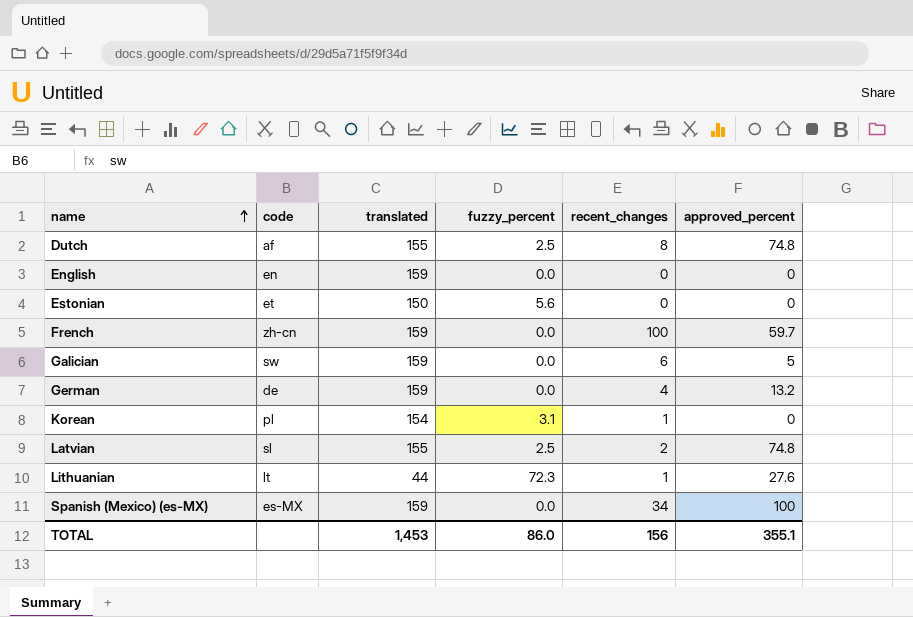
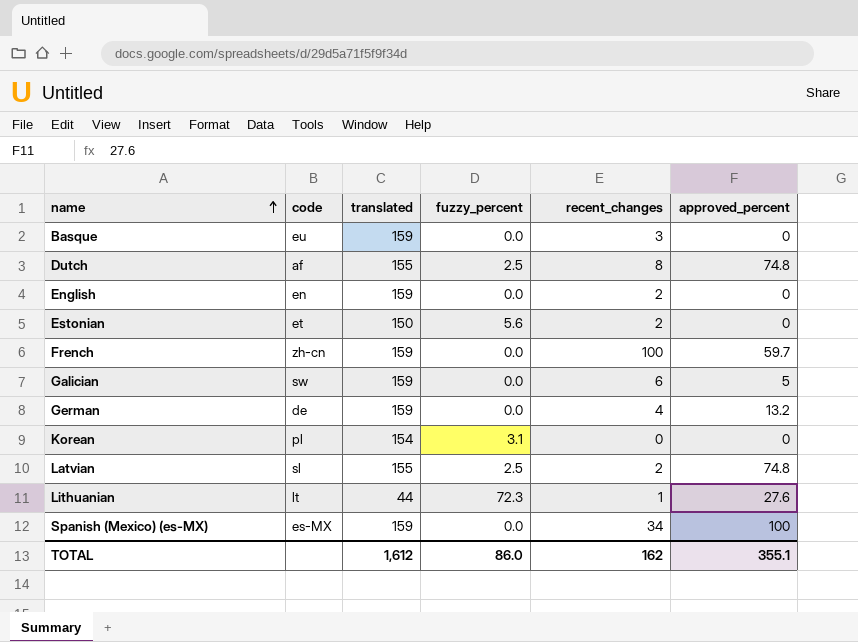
row Basque: none -> eu | 159 | 0.0 | 3 | 0
English | recent_changes: 0 -> 2
Estonian | recent_changes: 0 -> 2
Korean | recent_changes: 1 -> 0
TOTAL | translated: 1,453 -> 1,612
TOTAL | recent_changes: 156 -> 162

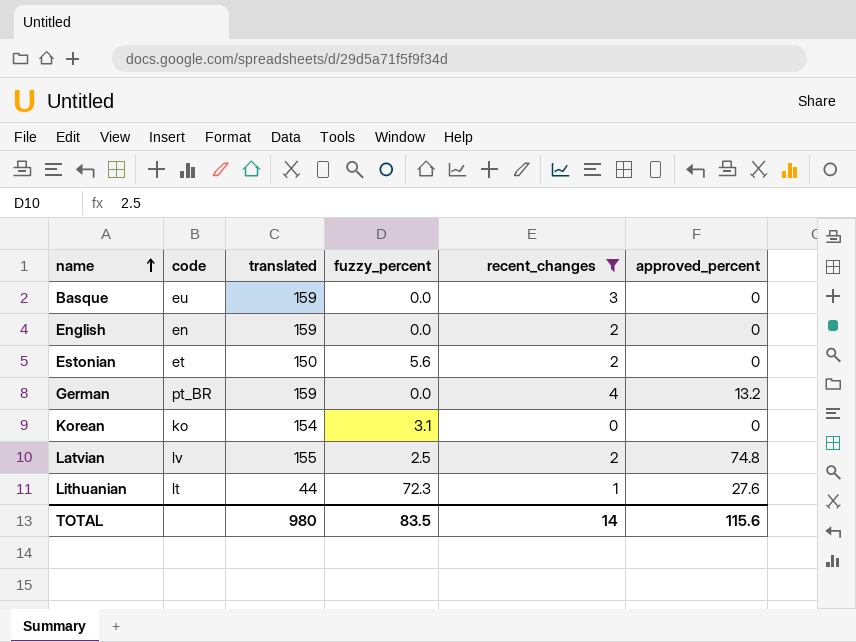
filter: none -> recent_changes <= 4
German | code: de -> pt_BR
Korean | code: pl -> ko
Latvian | code: sl -> lv
TOTAL | translated: 1,612 -> 980
TOTAL | fuzzy_percent: 86.0 -> 83.5
TOTAL | recent_changes: 162 -> 14
TOTAL | approved_percent: 355.1 -> 115.6

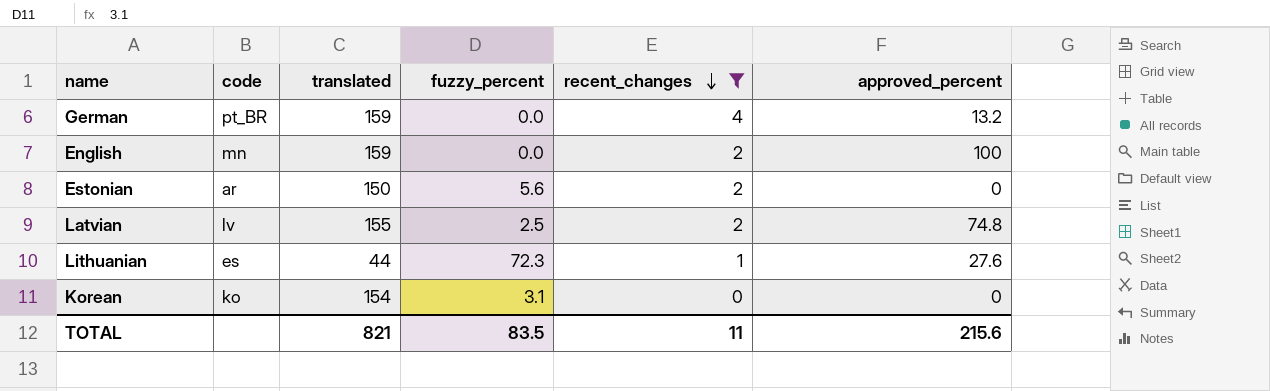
row order: name ascending -> recent_changes descending
row Basque: eu | 159 | 0.0 | 3 | 0 -> none
English | code: en -> mn
English | approved_percent: 0 -> 100
Estonian | code: et -> ar
Lithuanian | code: lt -> es
TOTAL | translated: 980 -> 821
TOTAL | recent_changes: 14 -> 11
TOTAL | approved_percent: 115.6 -> 215.6

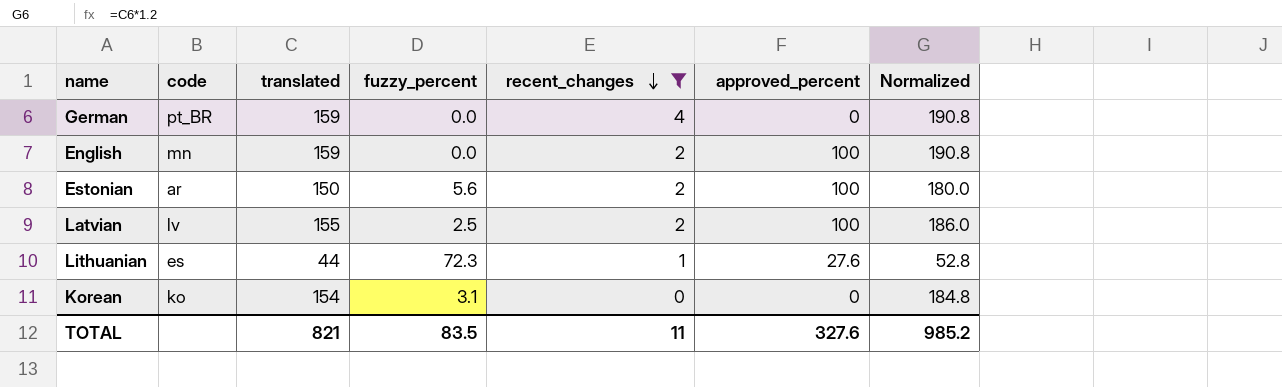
column Normalized | formula: none -> [translated] * 1.2
German | approved_percent: 13.2 -> 0
Estonian | approved_percent: 0 -> 100
Latvian | approved_percent: 74.8 -> 100
TOTAL | approved_percent: 215.6 -> 327.6

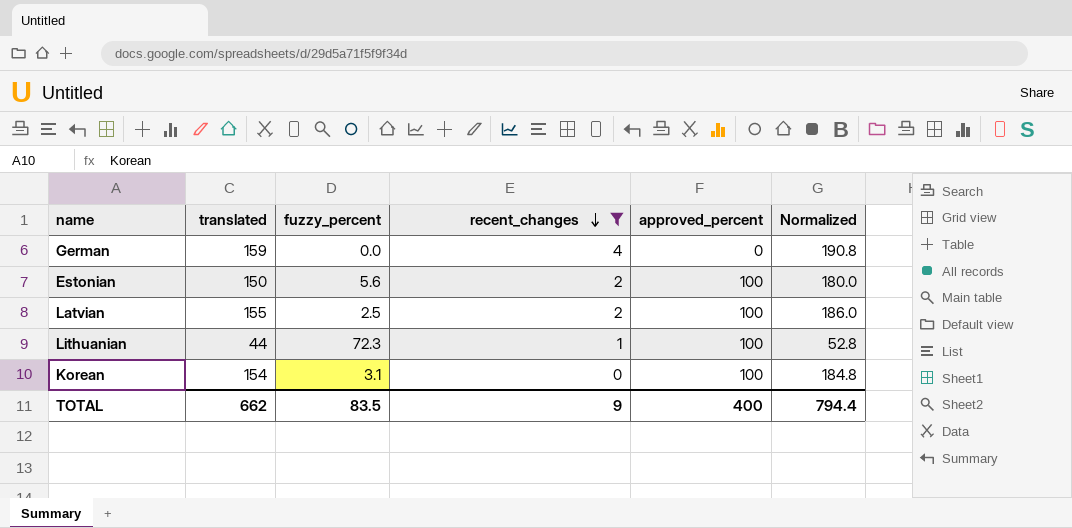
column code | position: 2 -> none
row English: mn | 159 | 0.0 | 2 | 100 | 190.8 -> none
Lithuanian | approved_percent: 27.6 -> 100
Korean | approved_percent: 0 -> 100
TOTAL | translated: 821 -> 662
TOTAL | recent_changes: 11 -> 9
TOTAL | approved_percent: 327.6 -> 400
TOTAL | Normalized: 985.2 -> 794.4

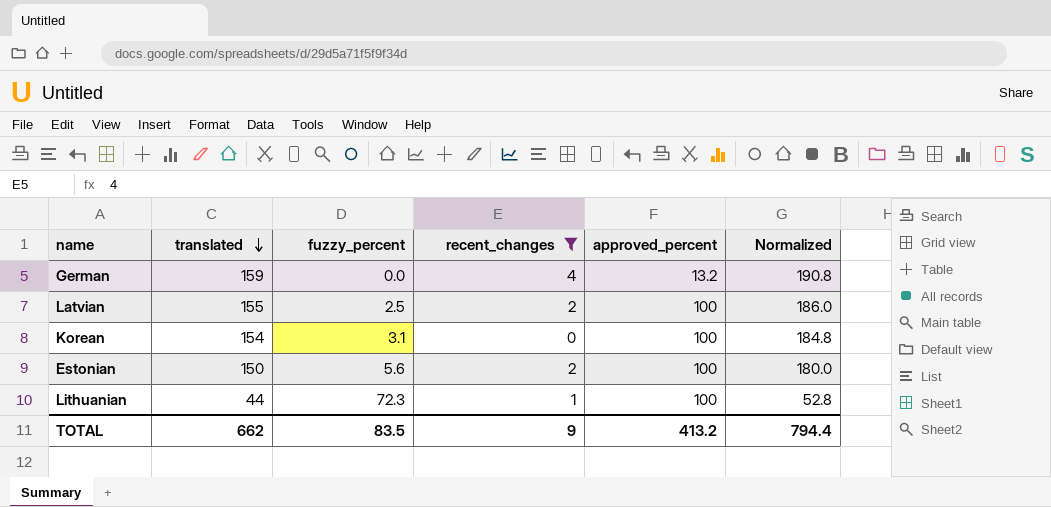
row order: recent_changes descending -> translated descending
German | approved_percent: 0 -> 13.2
TOTAL | approved_percent: 400 -> 413.2

